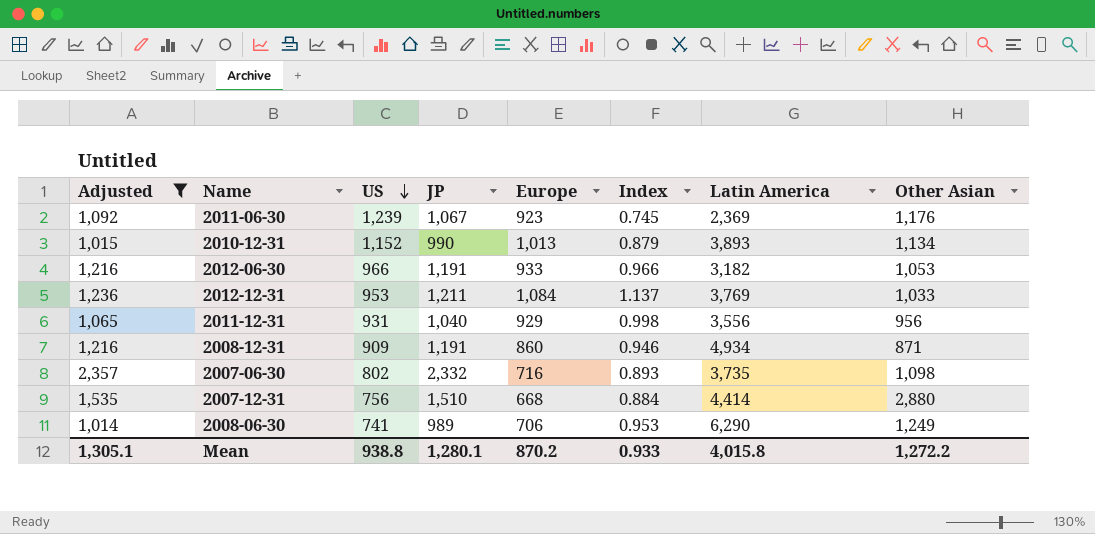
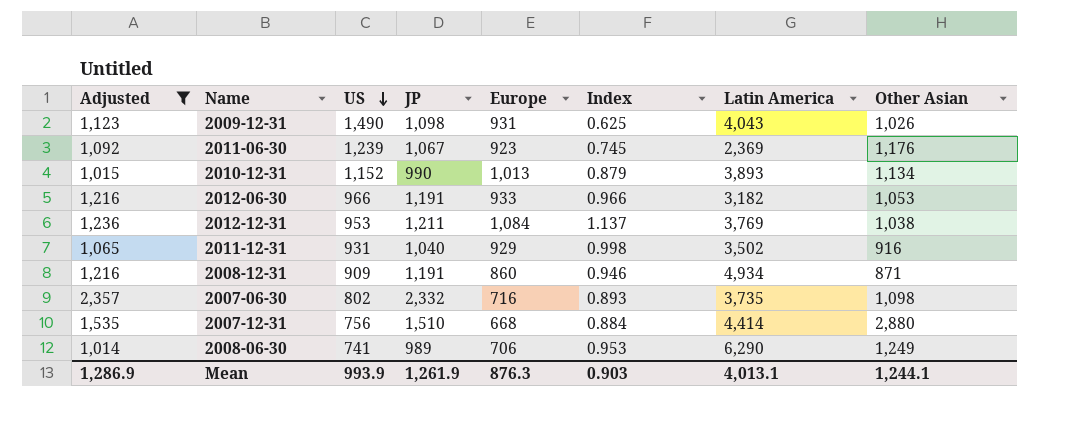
row 2009-12-31: none -> 1,123 | 1,490 | 1,098 | 931 | 0.625 | 4,043 | 1,026
2012-12-31 | Other Asian: 1,033 -> 1,038
2011-12-31 | Latin America: 3,556 -> 3,502
2011-12-31 | Other Asian: 956 -> 916
Mean | Adjusted: 1,305.1 -> 1,286.9
Mean | US: 938.8 -> 993.9
Mean | JP: 1,280.1 -> 1,261.9
Mean | Europe: 870.2 -> 876.3
Mean | Index: 0.933 -> 0.903
Mean | Latin America: 4,015.8 -> 4,013.1
Mean | Other Asian: 1,272.2 -> 1,244.1

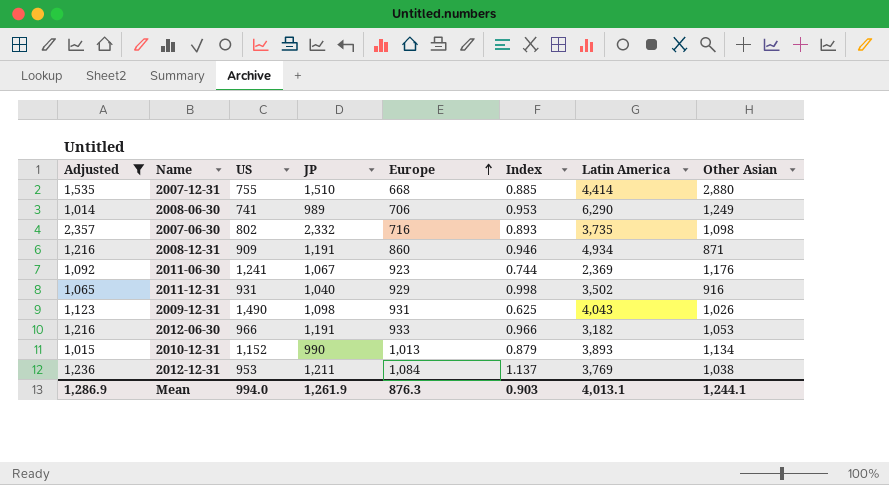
row order: US descending -> Europe ascending
2007-12-31 | US: 756 -> 755
2007-12-31 | Index: 0.884 -> 0.885
2011-06-30 | US: 1,239 -> 1,241
2011-06-30 | Index: 0.745 -> 0.744
Mean | US: 993.9 -> 994.0

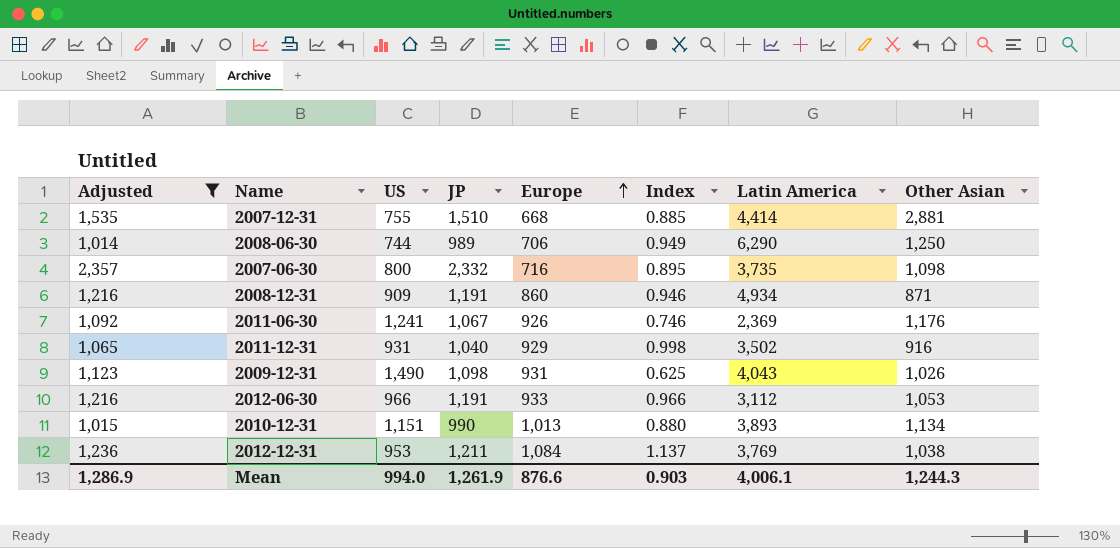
2007-12-31 | Other Asian: 2,880 -> 2,881
2008-06-30 | US: 741 -> 744
2008-06-30 | Index: 0.953 -> 0.949
2008-06-30 | Other Asian: 1,249 -> 1,250
2007-06-30 | US: 802 -> 800
2007-06-30 | Index: 0.893 -> 0.895
2011-06-30 | Europe: 923 -> 926
2011-06-30 | Index: 0.744 -> 0.746
2012-06-30 | Latin America: 3,182 -> 3,112
2010-12-31 | US: 1,152 -> 1,151
2010-12-31 | Index: 0.879 -> 0.880
Mean | Europe: 876.3 -> 876.6
Mean | Latin America: 4,013.1 -> 4,006.1
Mean | Other Asian: 1,244.1 -> 1,244.3

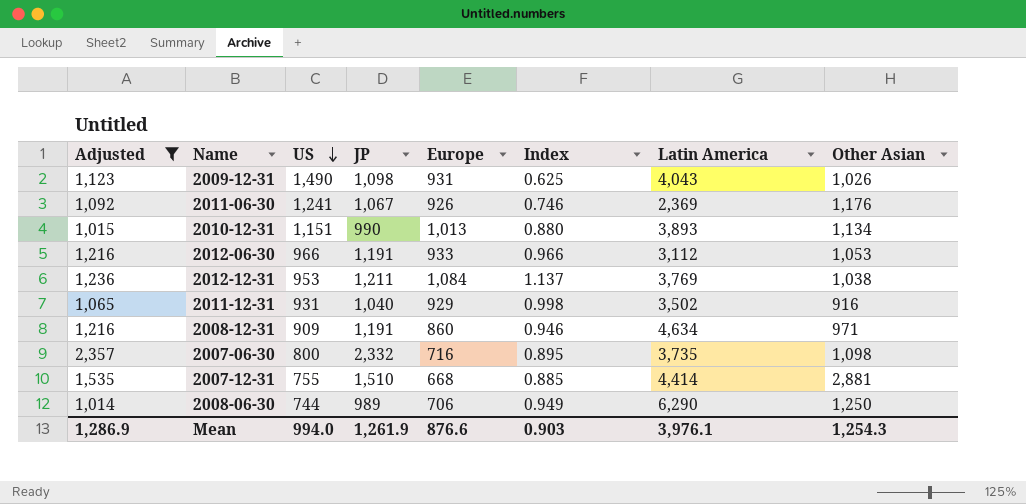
row order: Europe ascending -> US descending
2008-12-31 | Latin America: 4,934 -> 4,634
2008-12-31 | Other Asian: 871 -> 971
Mean | Latin America: 4,006.1 -> 3,976.1
Mean | Other Asian: 1,244.3 -> 1,254.3

